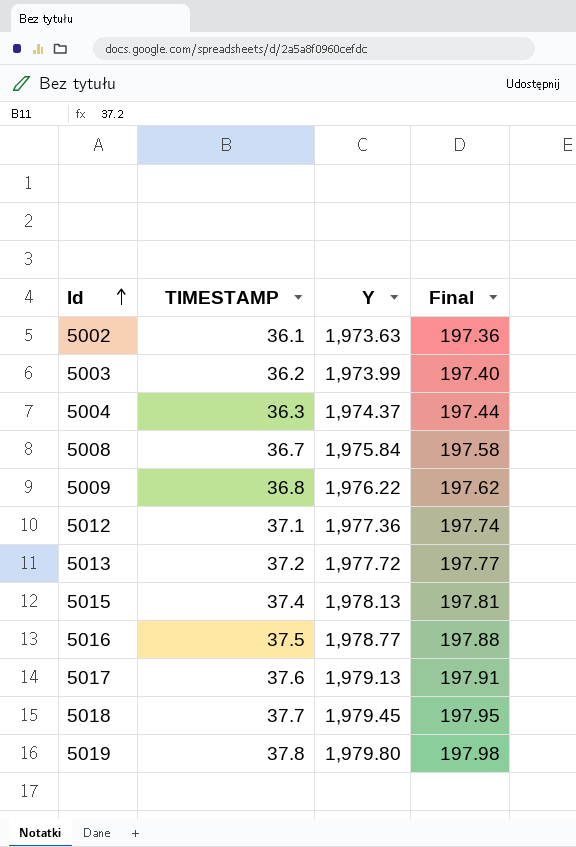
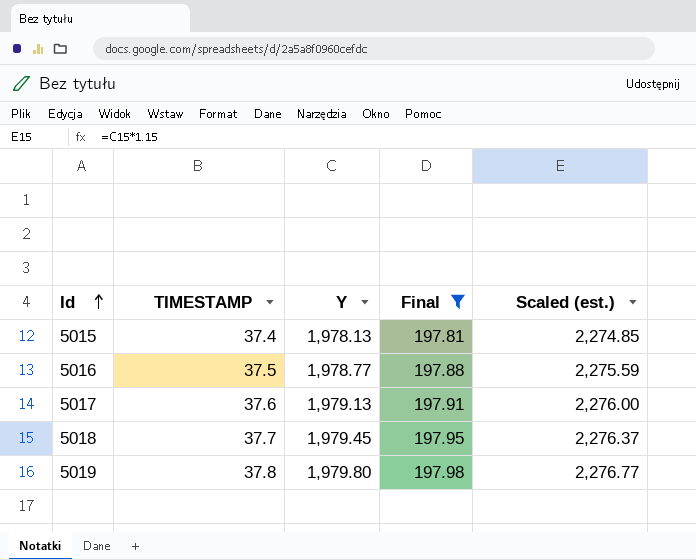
filter: none -> Final >= 197.81
column Scaled (est.) | formula: none -> [Y] * 1.15

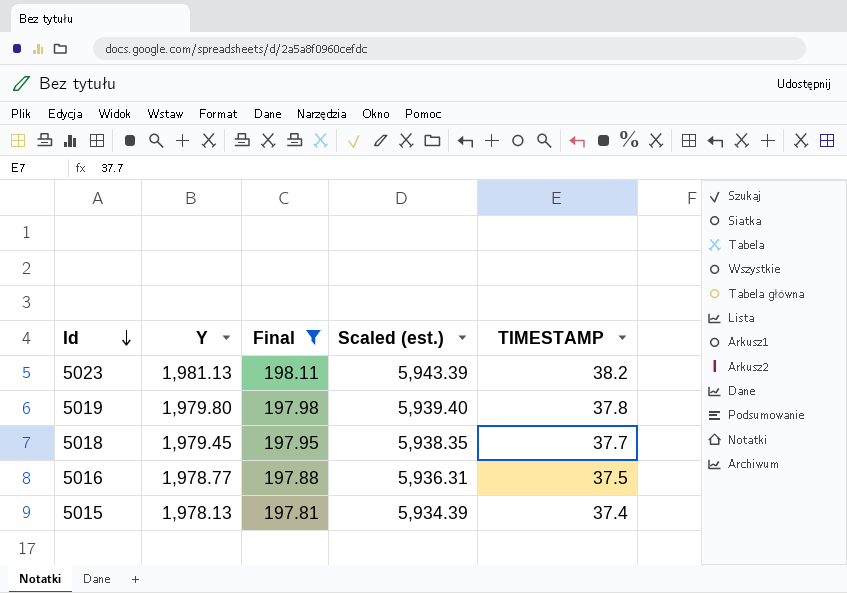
row order: Id ascending -> Id descending
column Scaled (est.) | formula: [Y] * 1.15 -> [Y] * 3
column TIMESTAMP | position: 2 -> 5
row 5017: 37.6 | 1,979.13 | 197.91 | 2,276.00 -> none
row 5023: none -> 1,981.13 | 198.11 | 5,943.39 | 38.2

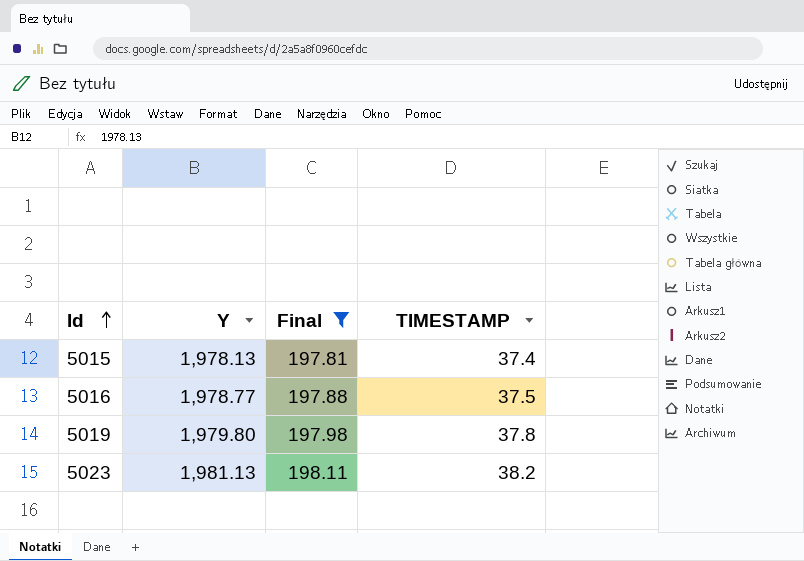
row order: Id descending -> Id ascending
column Scaled (est.) | formula: [Y] * 3 -> none
row 5018: 1,979.45 | 197.95 | 5,938.35 | 37.7 -> none

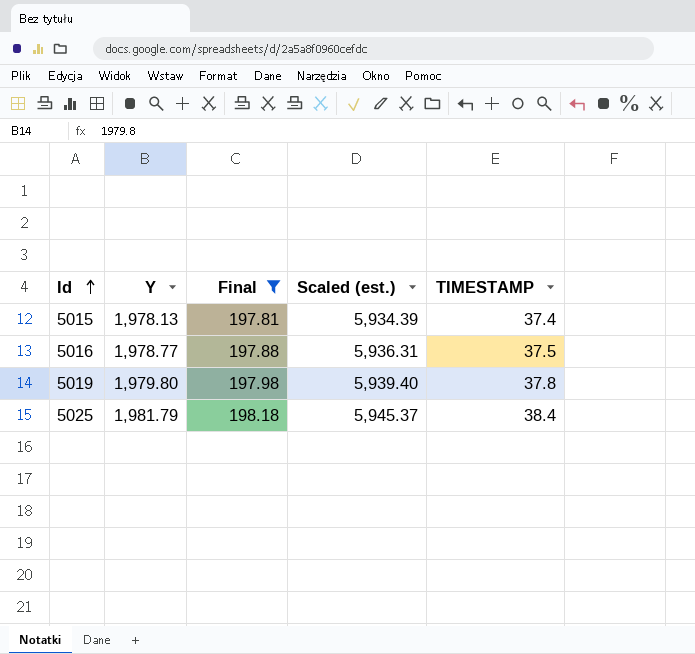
column Scaled (est.) | formula: none -> [Y] * 3
row 5023: 1,981.13 | 198.11 | 38.2 -> none
row 5025: none -> 1,981.79 | 198.18 | 5,945.37 | 38.4

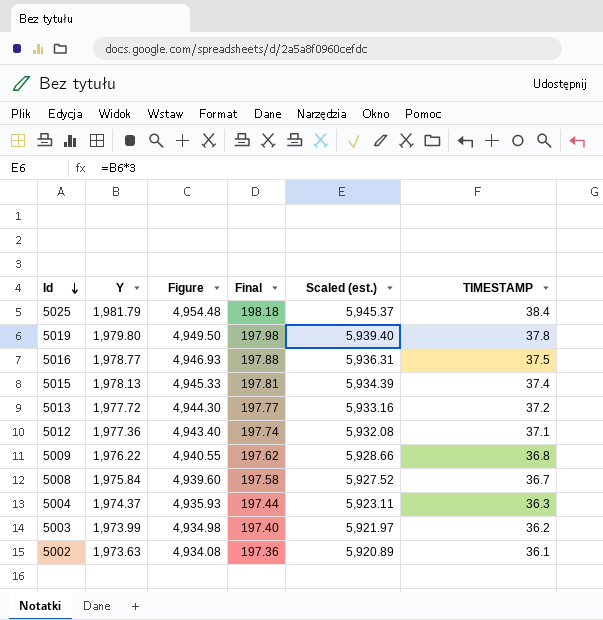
filter: Final >= 197.81 -> none
row order: Id ascending -> Id descending
column Figure | formula: none -> [Y] * 2.5

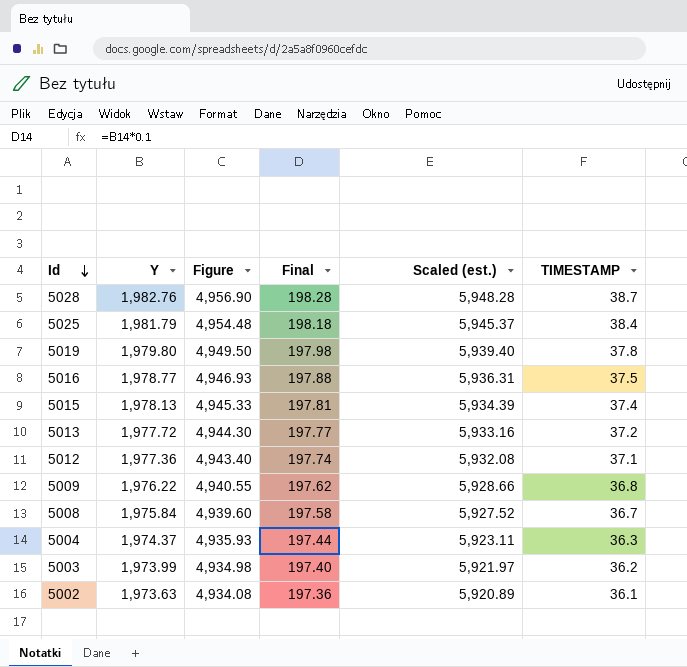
row 5028: none -> 1,982.76 | 4,956.90 | 198.28 | 5,948.28 | 38.7

